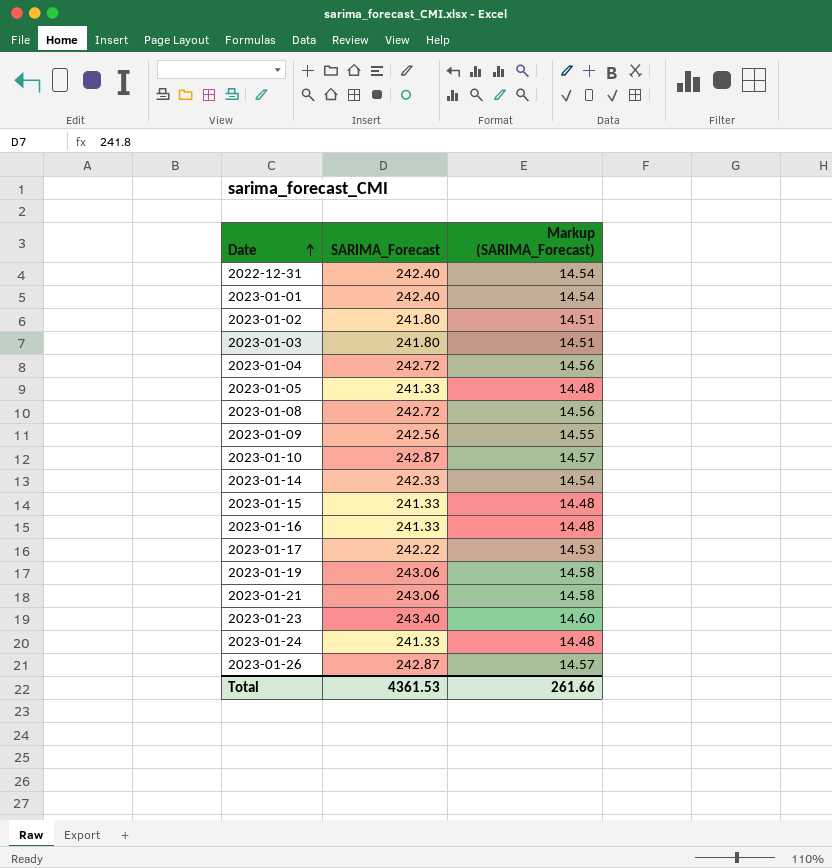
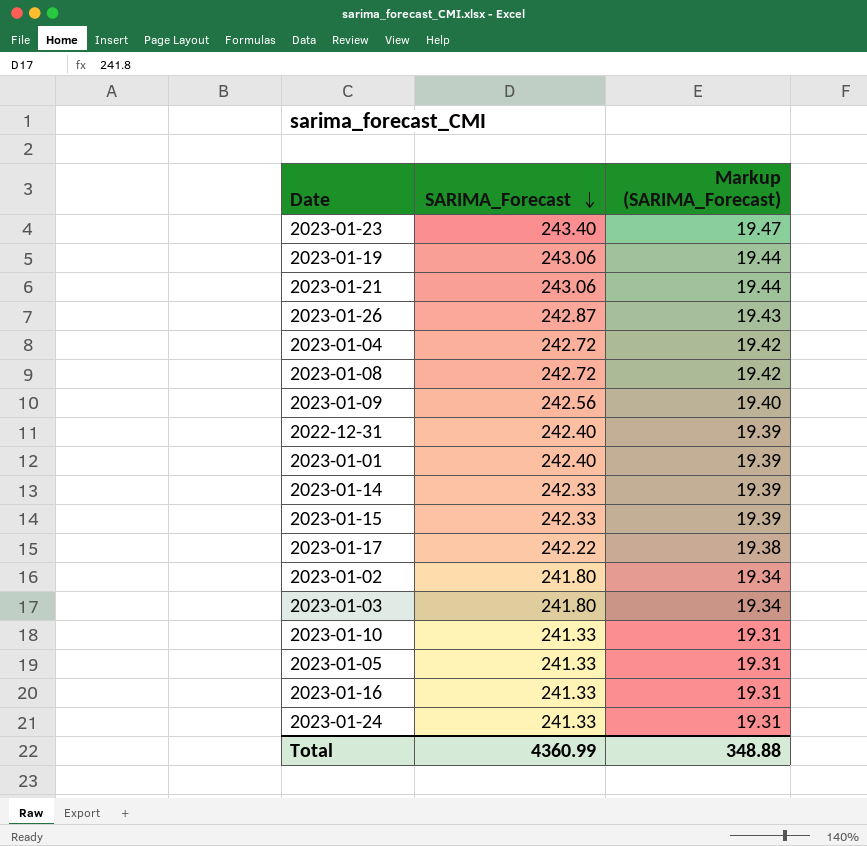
row order: Date ascending -> SARIMA_Forecast descending
column Markup (SARIMA_Forecast) | formula: [SARIMA_Forecast] * 0.06 -> [SARIMA_Forecast] * 0.08
2023-01-15 | SARIMA_Forecast: 241.33 -> 242.33
2023-01-10 | SARIMA_Forecast: 242.87 -> 241.33
Total | SARIMA_Forecast: 4361.53 -> 4360.99
Total | Markup (SARIMA_Forecast): 261.66 -> 348.88

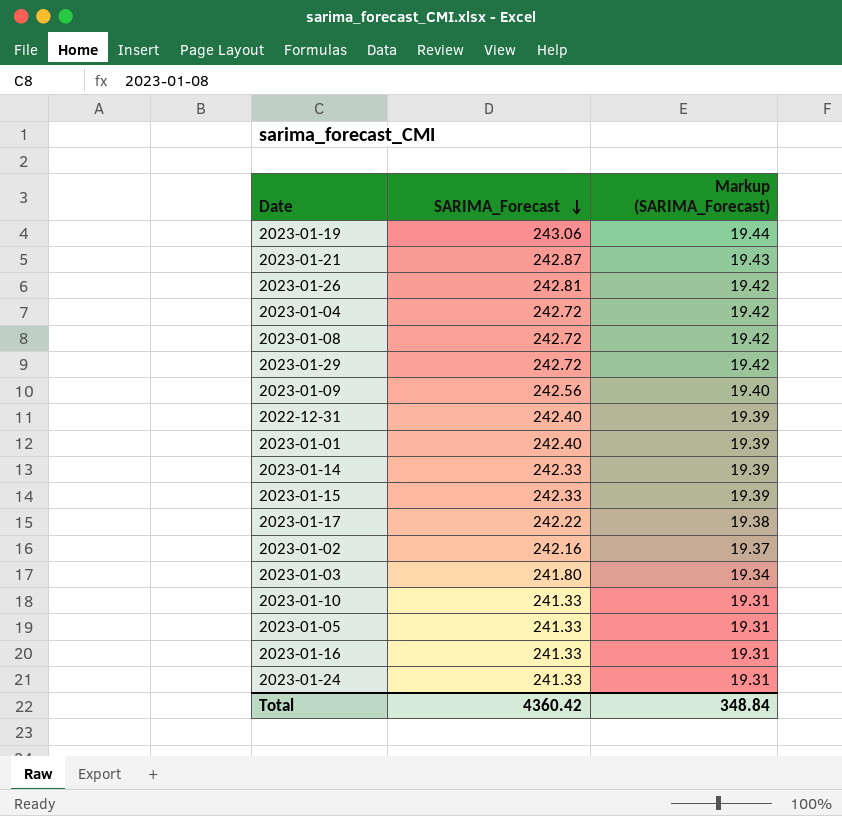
row 2023-01-23: 243.40 | 19.47 -> none
2023-01-21 | SARIMA_Forecast: 243.06 -> 242.87
2023-01-21 | Markup (SARIMA_Forecast): 19.44 -> 19.43
2023-01-26 | SARIMA_Forecast: 242.87 -> 242.81
2023-01-26 | Markup (SARIMA_Forecast): 19.43 -> 19.42
row 2023-01-29: none -> 242.72 | 19.42
2023-01-02 | SARIMA_Forecast: 241.80 -> 242.16
2023-01-02 | Markup (SARIMA_Forecast): 19.34 -> 19.37
Total | SARIMA_Forecast: 4360.99 -> 4360.42
Total | Markup (SARIMA_Forecast): 348.88 -> 348.84

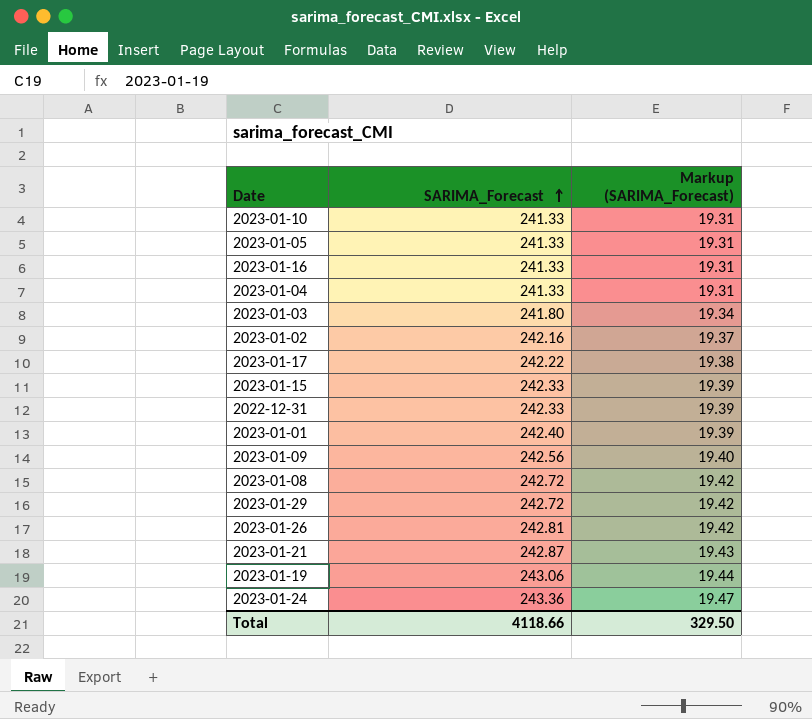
row order: SARIMA_Forecast descending -> SARIMA_Forecast ascending
row 2023-01-14: 242.33 | 19.39 -> none
2023-01-04 | SARIMA_Forecast: 242.72 -> 241.33
2023-01-04 | Markup (SARIMA_Forecast): 19.42 -> 19.31
2022-12-31 | SARIMA_Forecast: 242.40 -> 242.33
2023-01-24 | SARIMA_Forecast: 241.33 -> 243.36
2023-01-24 | Markup (SARIMA_Forecast): 19.31 -> 19.47
Total | SARIMA_Forecast: 4360.42 -> 4118.66
Total | Markup (SARIMA_Forecast): 348.84 -> 329.50

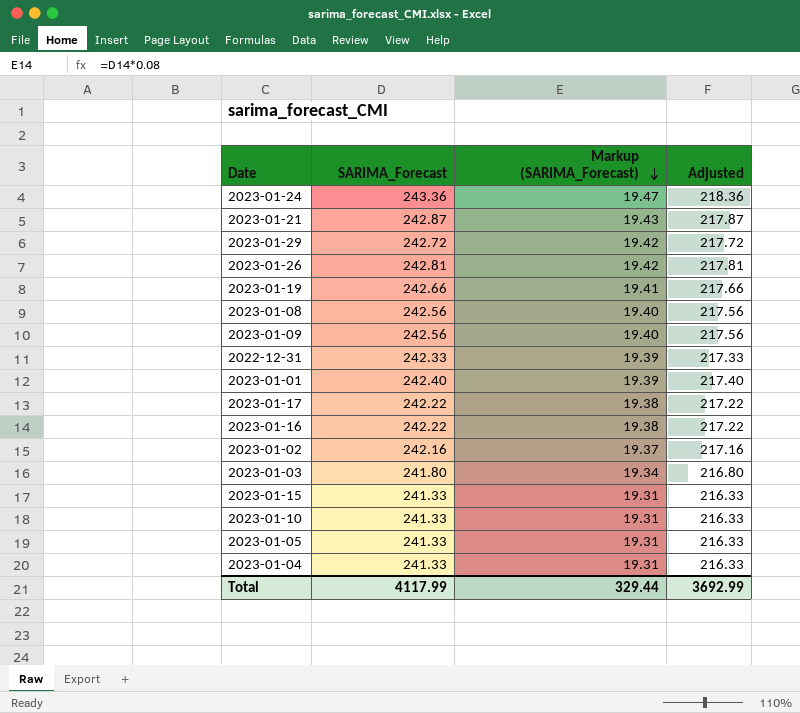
row order: SARIMA_Forecast ascending -> Markup (SARIMA_Forecast) descending
column Adjusted | formula: none -> [SARIMA_Forecast] - 25
2023-01-19 | SARIMA_Forecast: 243.06 -> 242.66
2023-01-19 | Markup (SARIMA_Forecast): 19.44 -> 19.41
2023-01-08 | SARIMA_Forecast: 242.72 -> 242.56
2023-01-08 | Markup (SARIMA_Forecast): 19.42 -> 19.40
2023-01-16 | SARIMA_Forecast: 241.33 -> 242.22
2023-01-16 | Markup (SARIMA_Forecast): 19.31 -> 19.38
2023-01-15 | SARIMA_Forecast: 242.33 -> 241.33
2023-01-15 | Markup (SARIMA_Forecast): 19.39 -> 19.31
Total | SARIMA_Forecast: 4118.66 -> 4117.99
Total | Markup (SARIMA_Forecast): 329.50 -> 329.44

